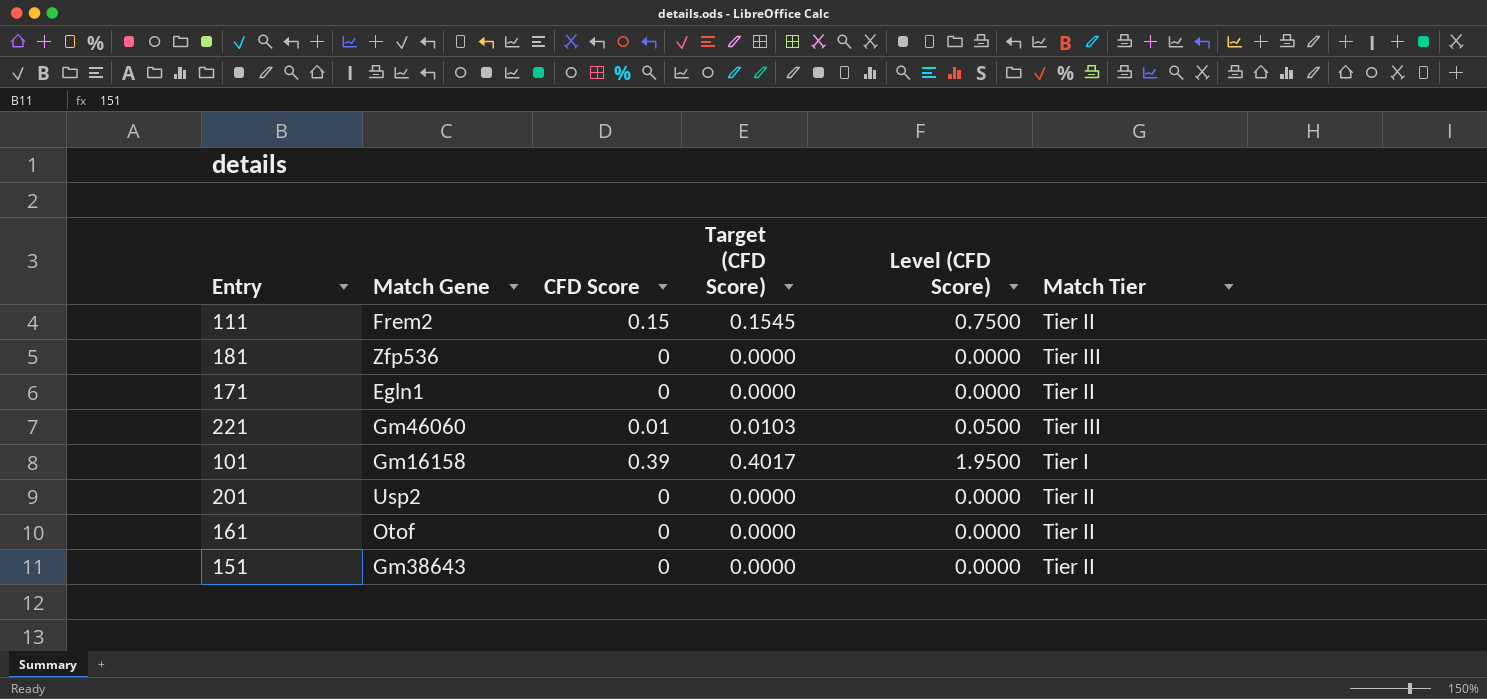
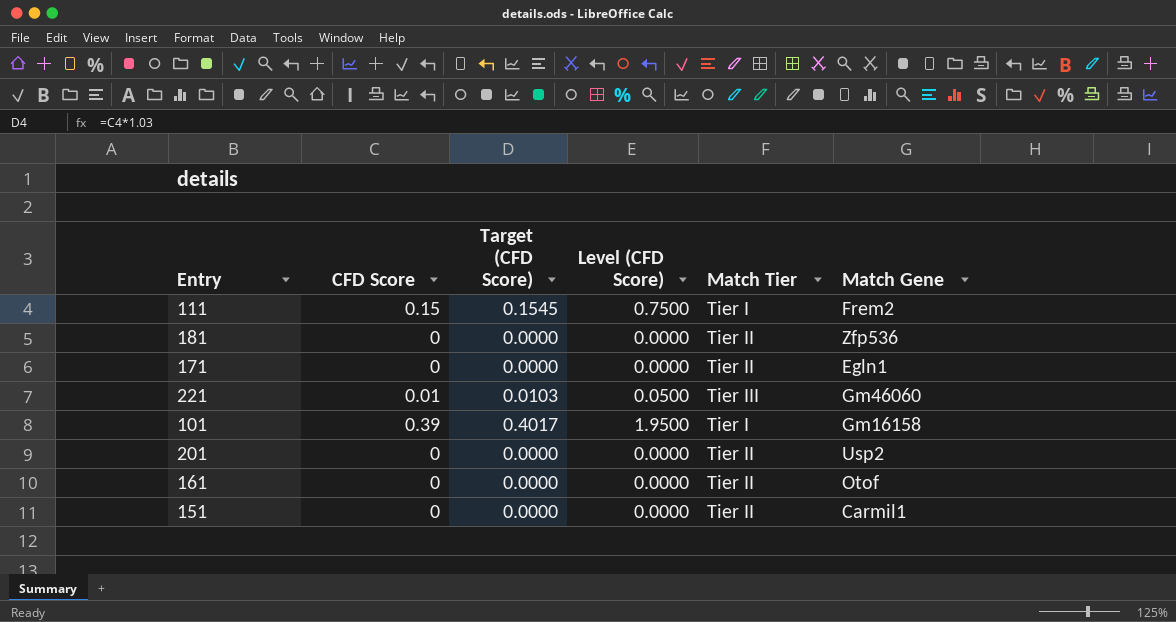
column Match Gene | position: 2 -> 6
111 | Match Tier: Tier II -> Tier I
181 | Match Tier: Tier III -> Tier II
151 | Match Gene: Gm38643 -> Carmil1

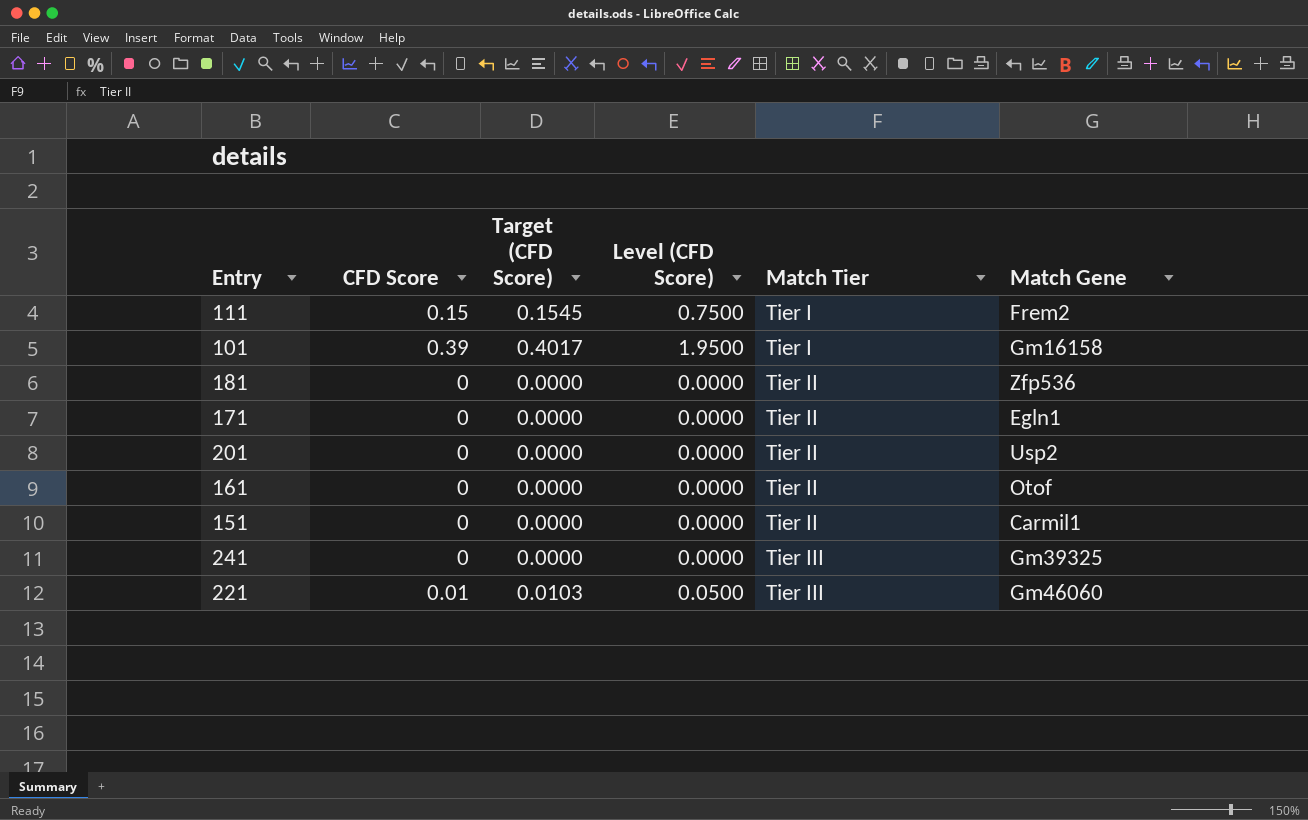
row order: none -> Match Tier ascending
row 241: none -> 0 | 0.0000 | 0.0000 | Tier III | Gm39325

